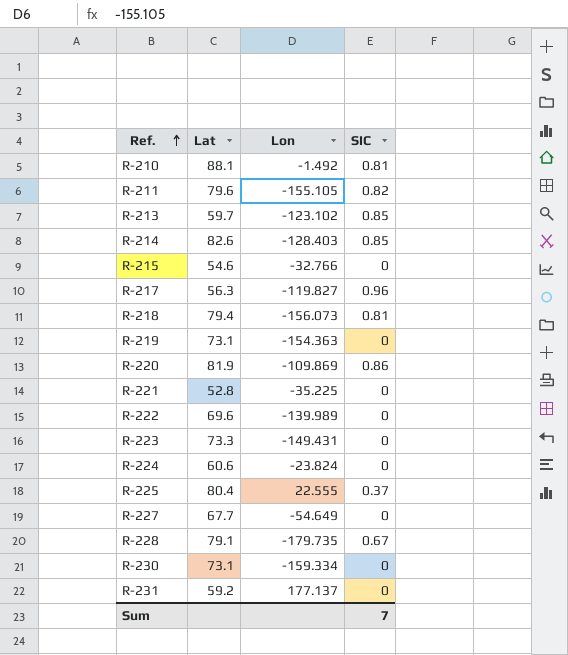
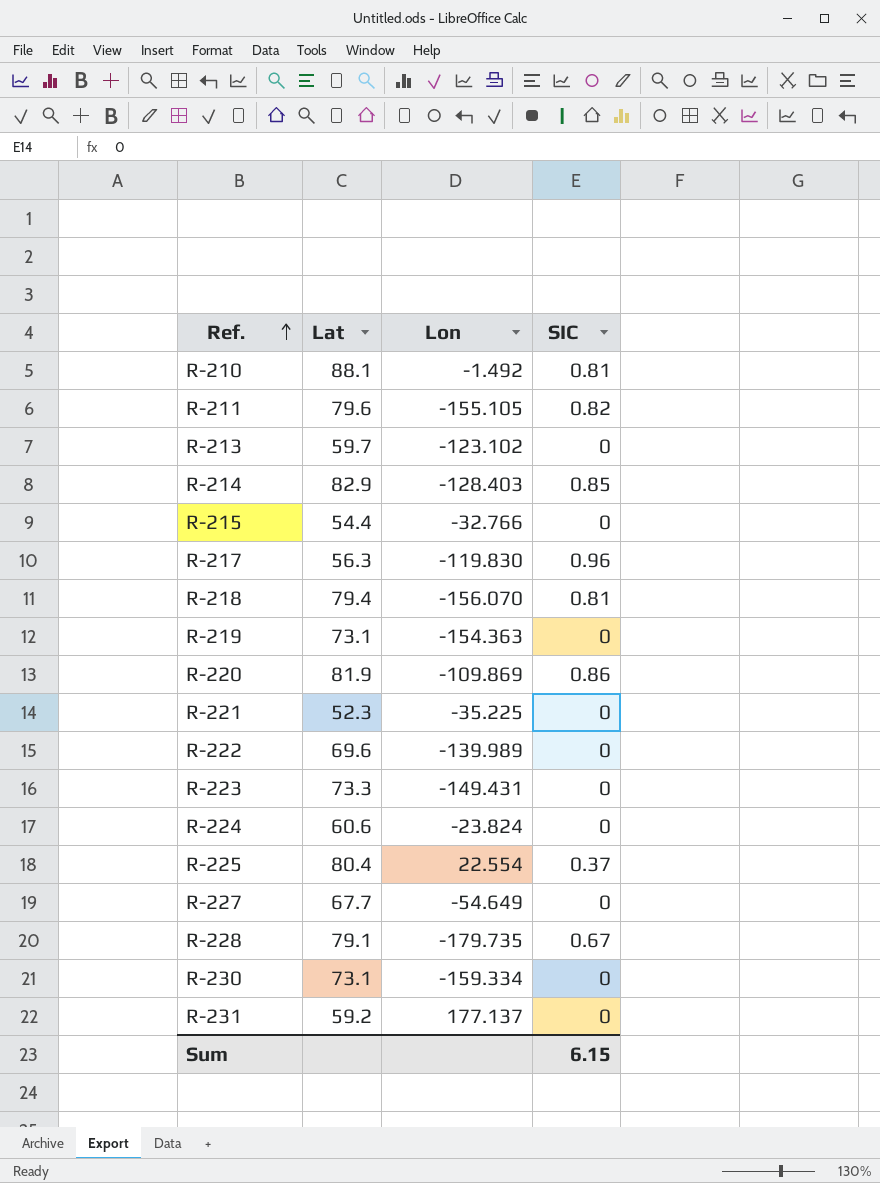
R-213 | SIC: 0.85 -> 0
R-214 | Lat: 82.6 -> 82.9
R-215 | Lat: 54.6 -> 54.4
R-217 | Lon: -119.827 -> -119.830
R-218 | Lon: -156.073 -> -156.070
R-221 | Lat: 52.8 -> 52.3
R-225 | Lon: 22.555 -> 22.554
Sum | SIC: 7 -> 6.15

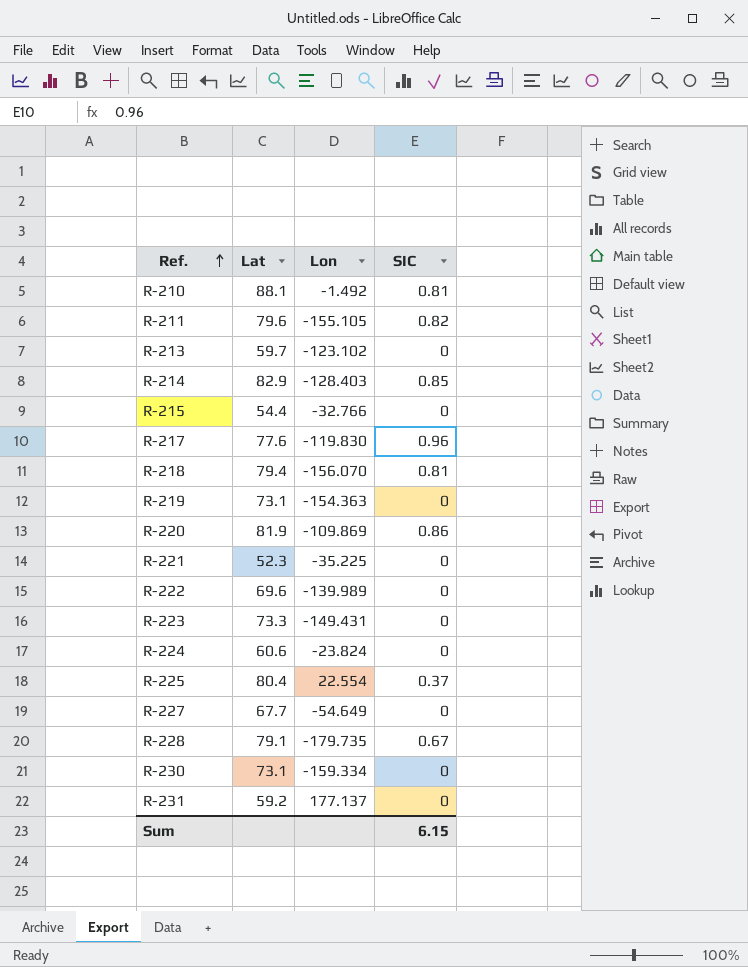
R-217 | Lat: 56.3 -> 77.6

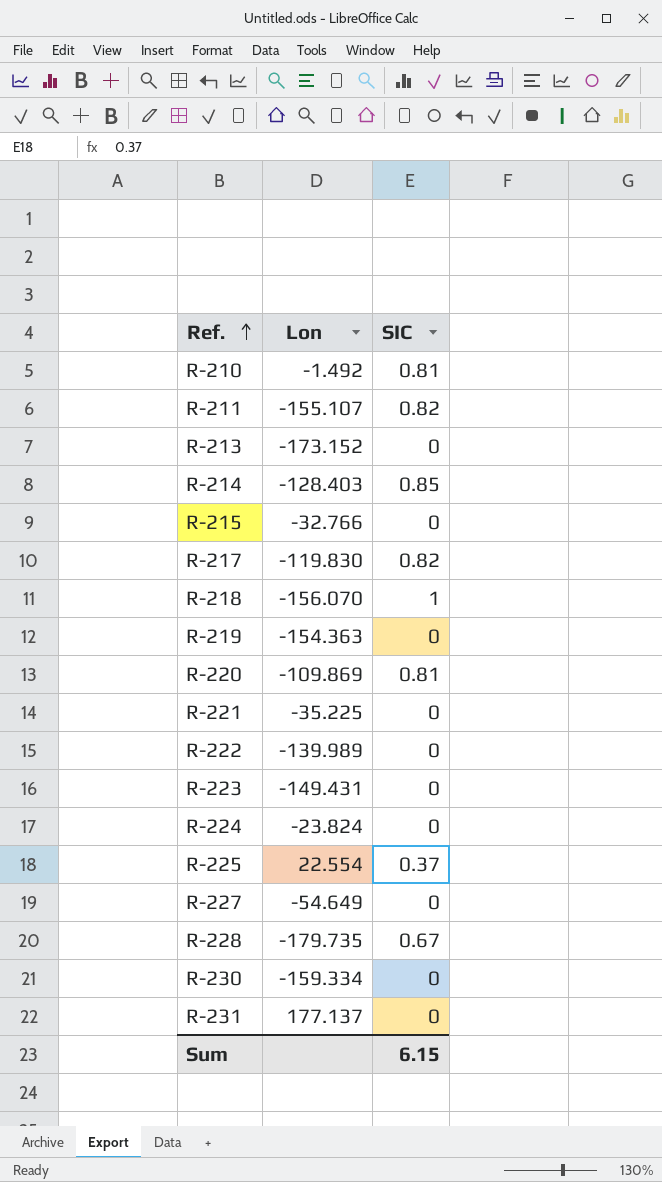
column Lat | position: 2 -> none
R-211 | Lon: -155.105 -> -155.107
R-213 | Lon: -123.102 -> -173.152
R-217 | SIC: 0.96 -> 0.82
R-218 | SIC: 0.81 -> 1
R-220 | SIC: 0.86 -> 0.81

